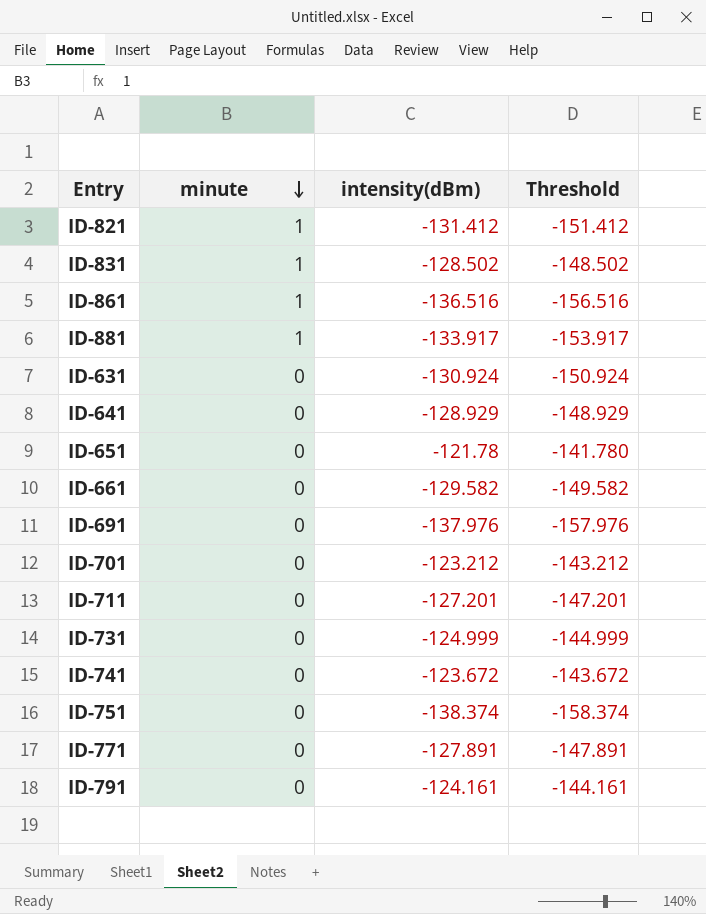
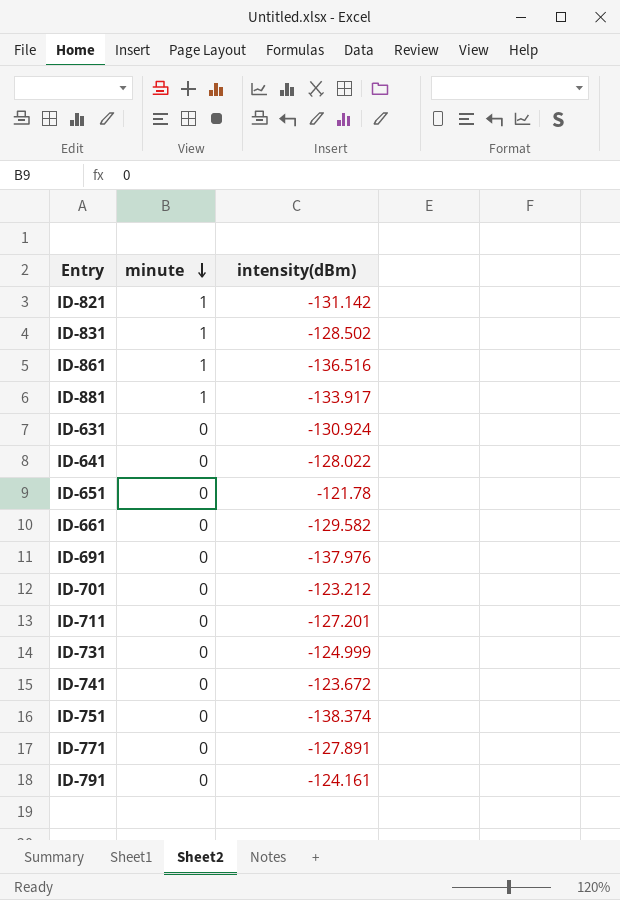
column Threshold | formula: [intensity(dBm)] - 20 -> none
ID-821 | intensity(dBm): -131.412 -> -131.142
ID-641 | intensity(dBm): -128.929 -> -128.022

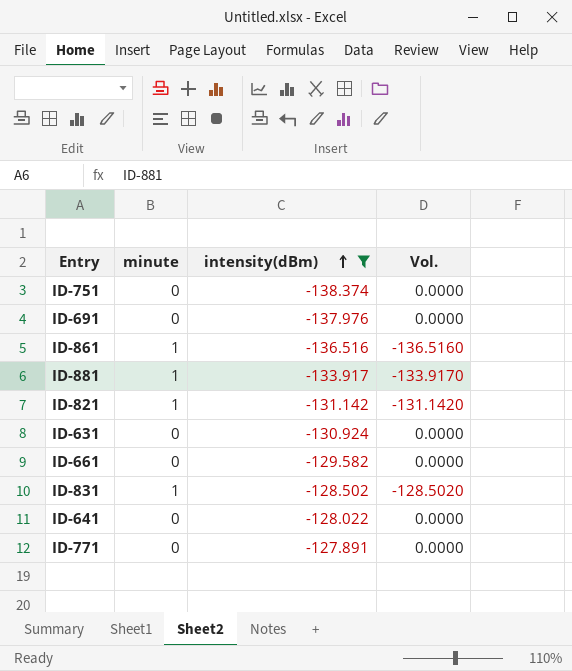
filter: none -> intensity(dBm) <= -127.891
row order: minute descending -> intensity(dBm) ascending
column Vol. | formula: none -> [minute] * [intensity(dBm)]

